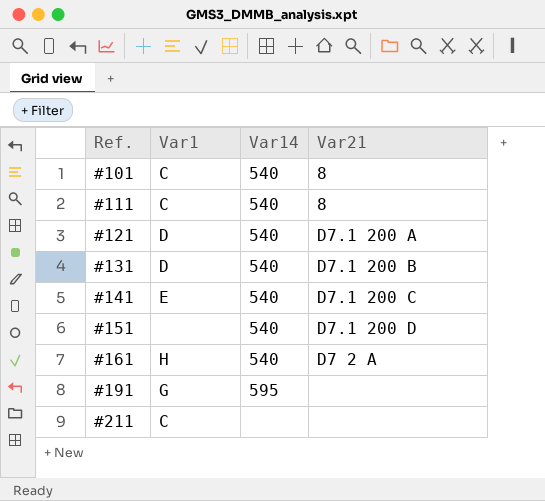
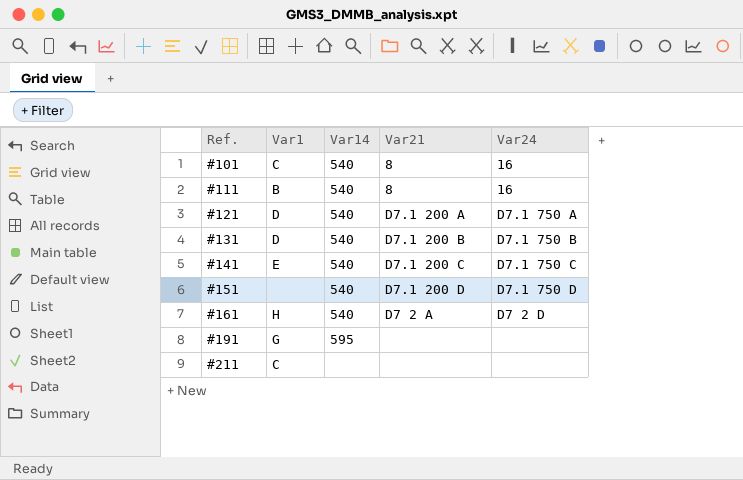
column Var24 | position: none -> 5
#111 | Var1: C -> B

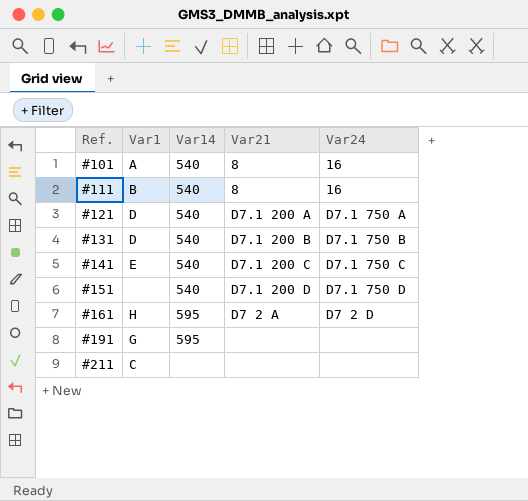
#101 | Var1: C -> A
#161 | Var14: 540 -> 595

